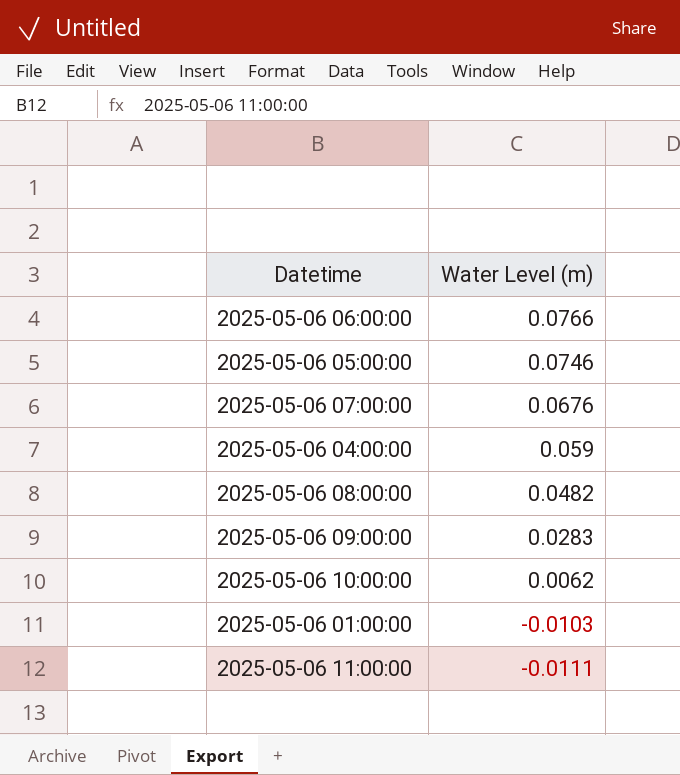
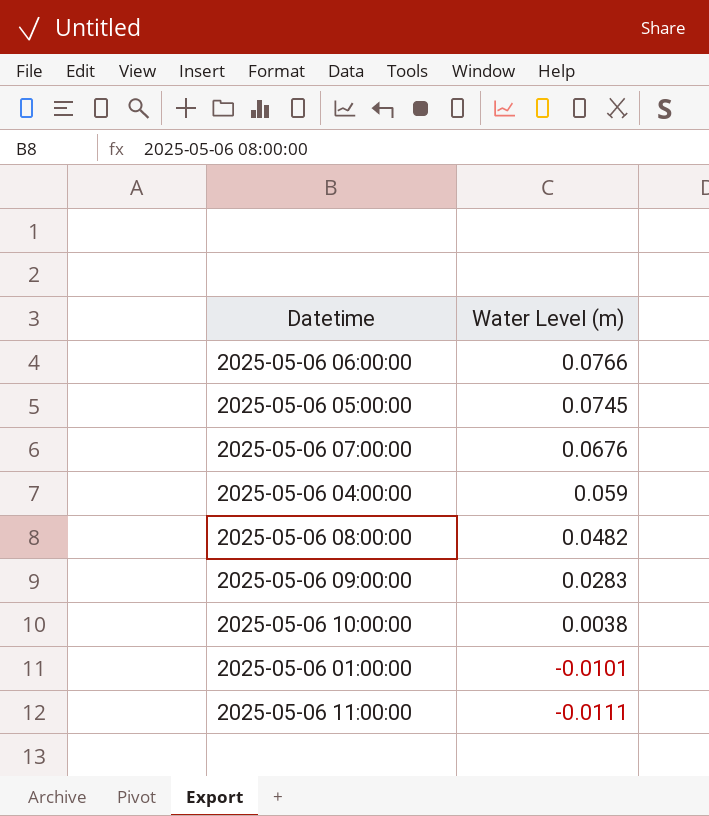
2025-05-06 05:00:00 | Water Level (m): 0.0746 -> 0.0745
2025-05-06 10:00:00 | Water Level (m): 0.0062 -> 0.0038
2025-05-06 01:00:00 | Water Level (m): -0.0103 -> -0.0101

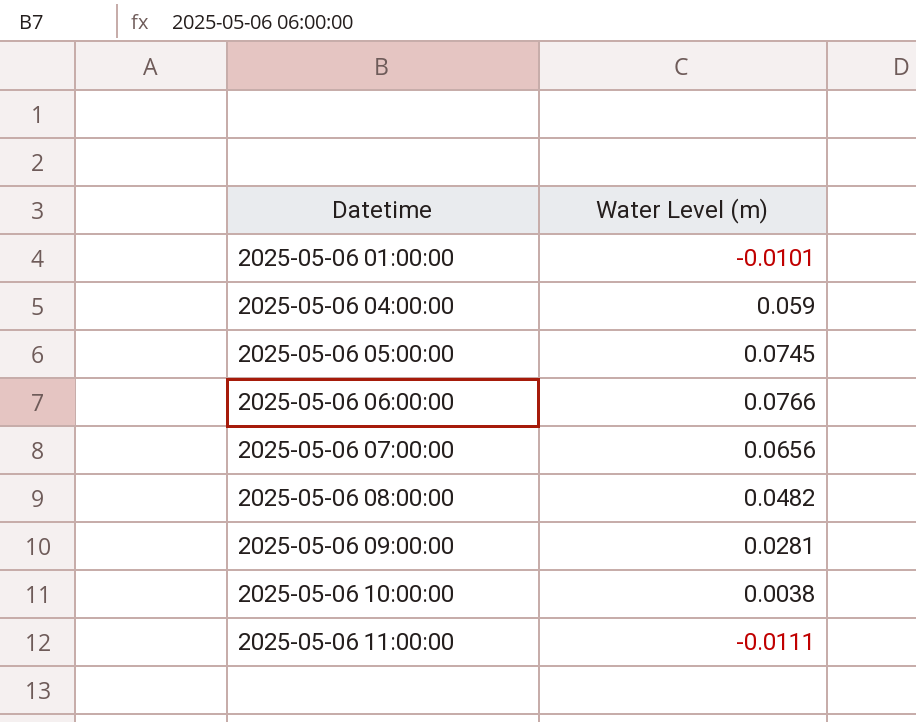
row order: Water Level (m) descending -> Datetime ascending
2025-05-06 07:00:00 | Water Level (m): 0.0676 -> 0.0656
2025-05-06 09:00:00 | Water Level (m): 0.0283 -> 0.0281

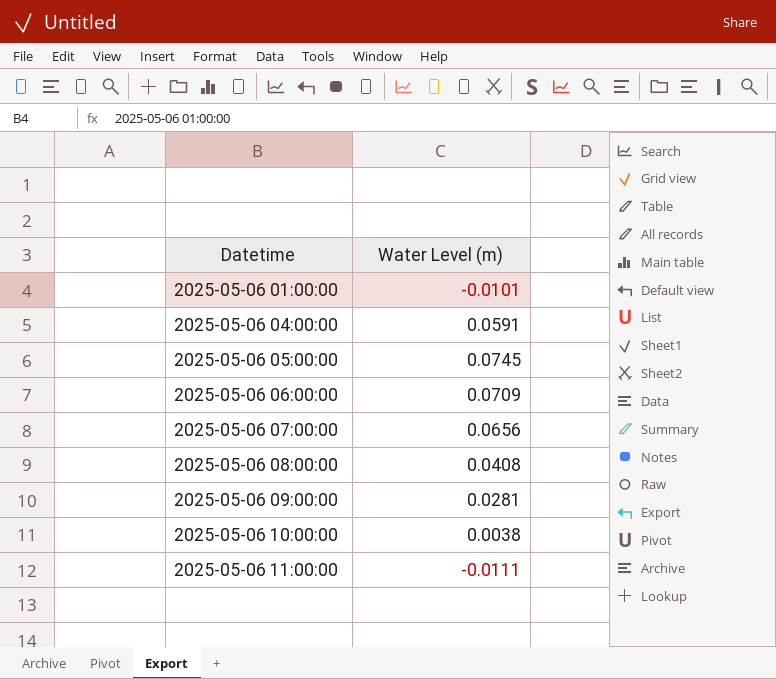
2025-05-06 04:00:00 | Water Level (m): 0.059 -> 0.0591
2025-05-06 06:00:00 | Water Level (m): 0.0766 -> 0.0709
2025-05-06 08:00:00 | Water Level (m): 0.0482 -> 0.0408

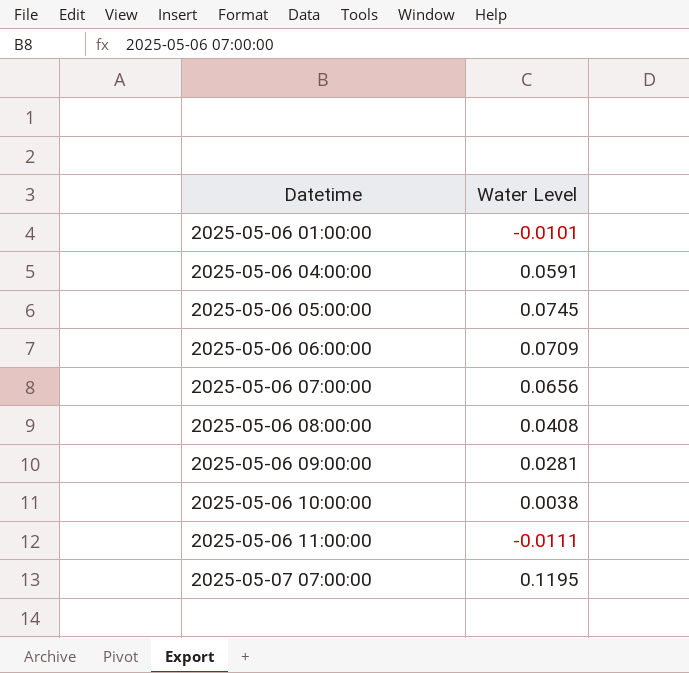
column name: Water Level (m) -> Water Level
row 2025-05-07 07:00:00: none -> 0.1195

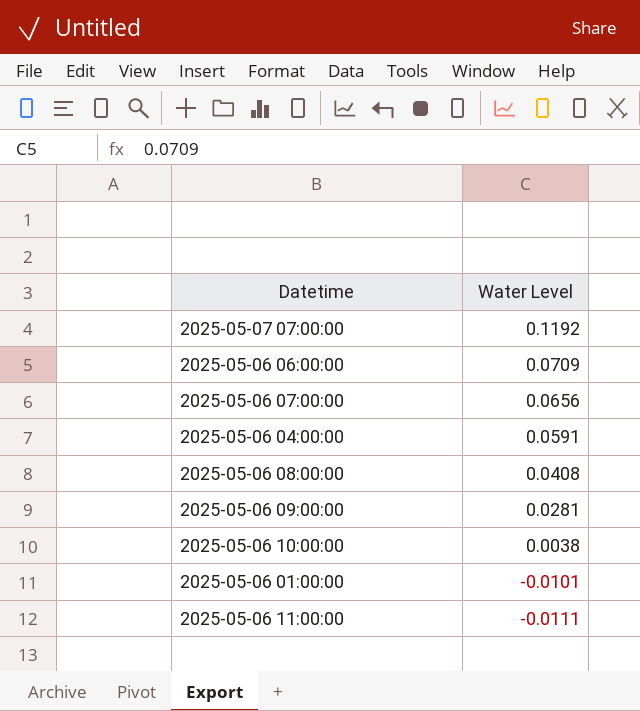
row order: Datetime ascending -> Water Level descending
row 2025-05-06 05:00:00: 0.0745 -> none
2025-05-07 07:00:00 | Water Level: 0.1195 -> 0.1192

